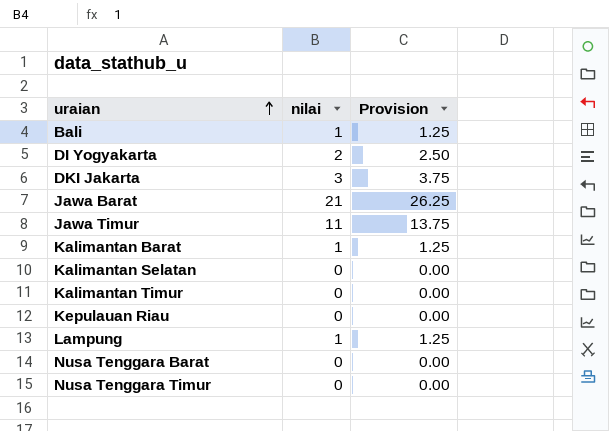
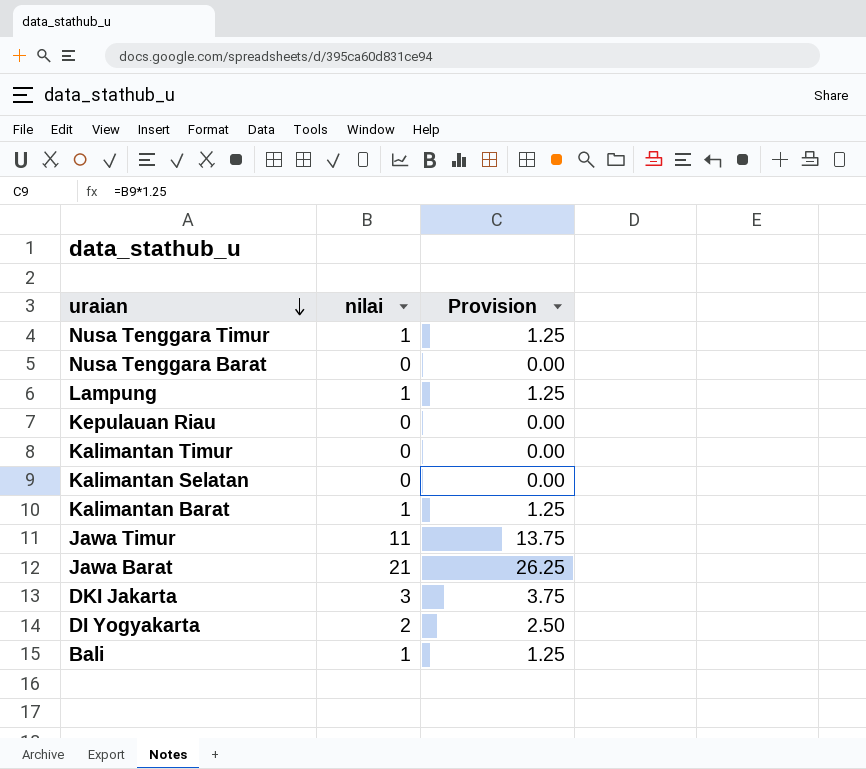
row order: uraian ascending -> uraian descending
Nusa Tenggara Timur | nilai: 0 -> 1
Nusa Tenggara Timur | Provision: 0.00 -> 1.25

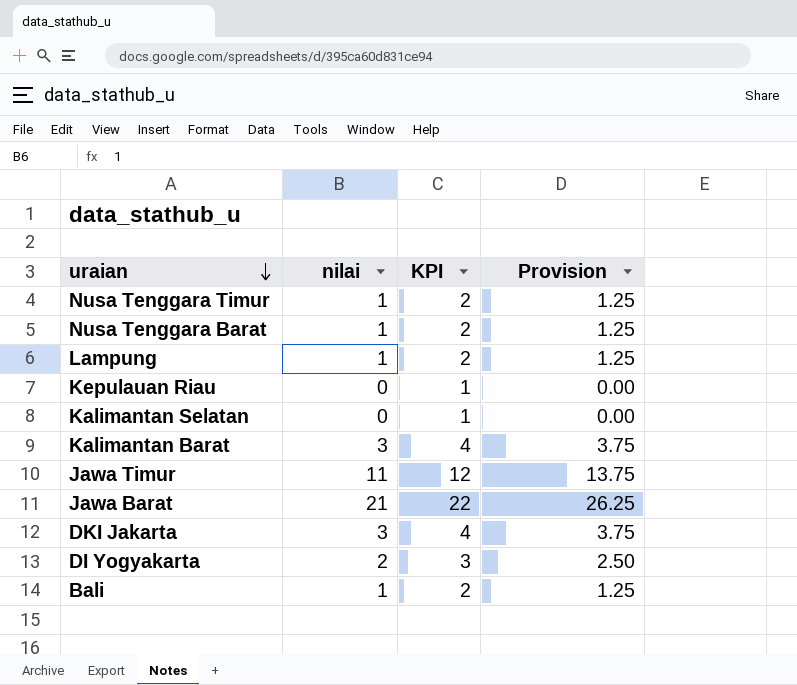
column KPI | formula: none -> [nilai] + 1
row Kalimantan Timur: 0 | 0.00 -> none
Nusa Tenggara Barat | nilai: 0 -> 1
Nusa Tenggara Barat | Provision: 0.00 -> 1.25
Kalimantan Barat | nilai: 1 -> 3
Kalimantan Barat | Provision: 1.25 -> 3.75

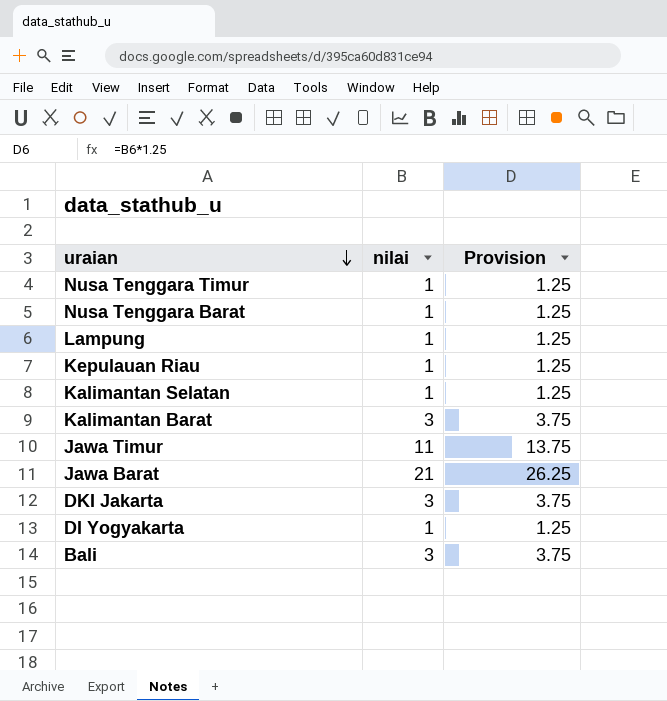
column KPI | formula: [nilai] + 1 -> none
Kepulauan Riau | nilai: 0 -> 1
Kepulauan Riau | Provision: 0.00 -> 1.25
Kalimantan Selatan | nilai: 0 -> 1
Kalimantan Selatan | Provision: 0.00 -> 1.25
DI Yogyakarta | nilai: 2 -> 1
DI Yogyakarta | Provision: 2.50 -> 1.25
Bali | nilai: 1 -> 3
Bali | Provision: 1.25 -> 3.75

